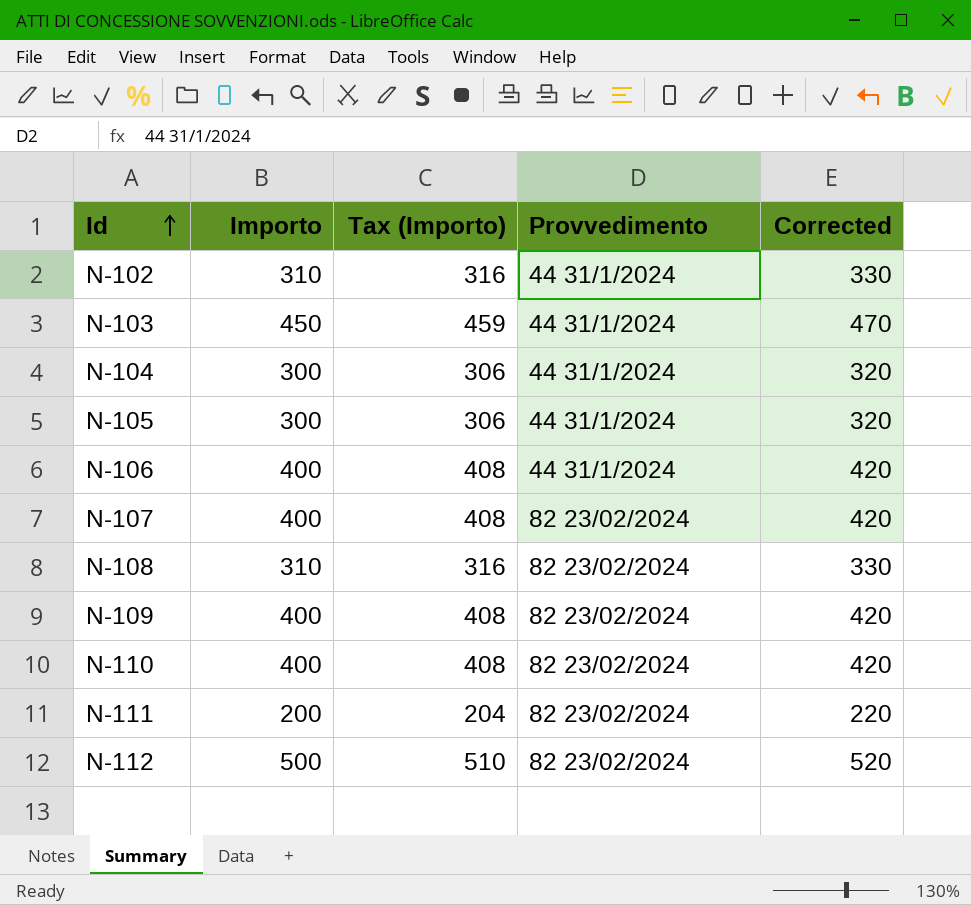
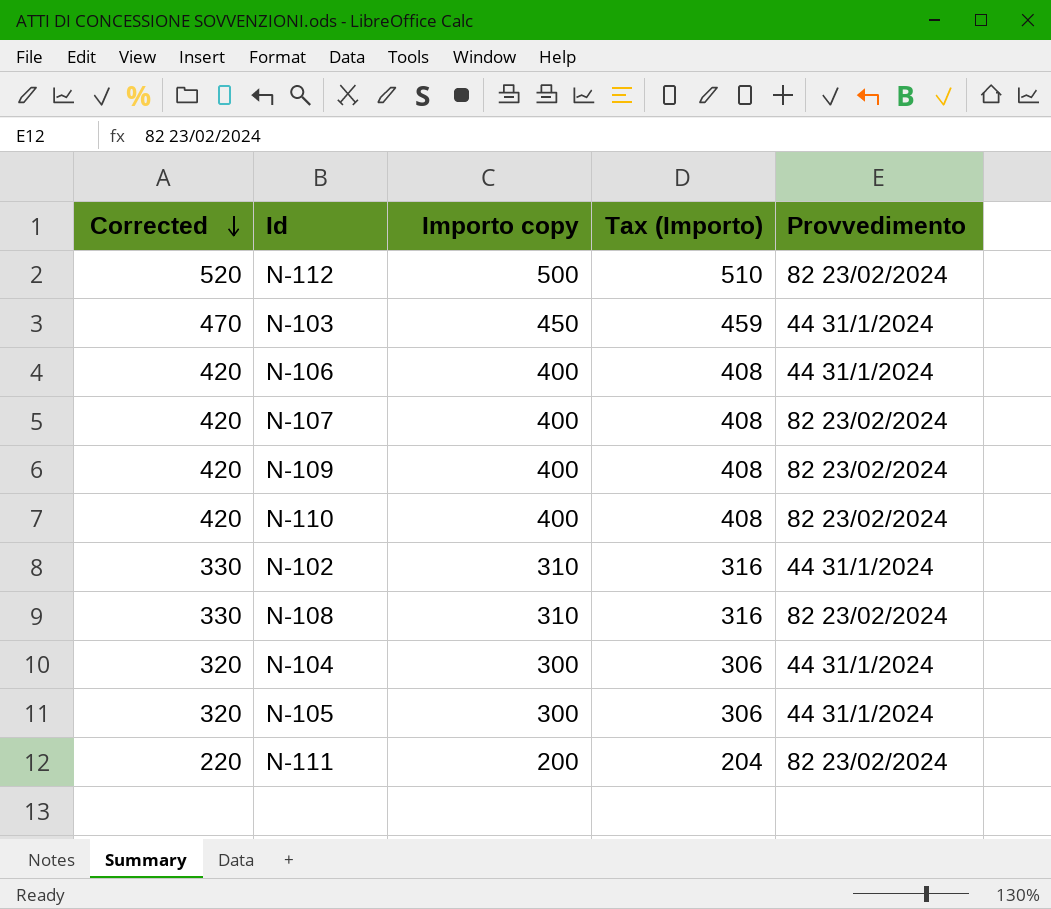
row order: Id ascending -> Corrected descending
column Corrected | position: 5 -> 1
column name: Importo -> Importo copy

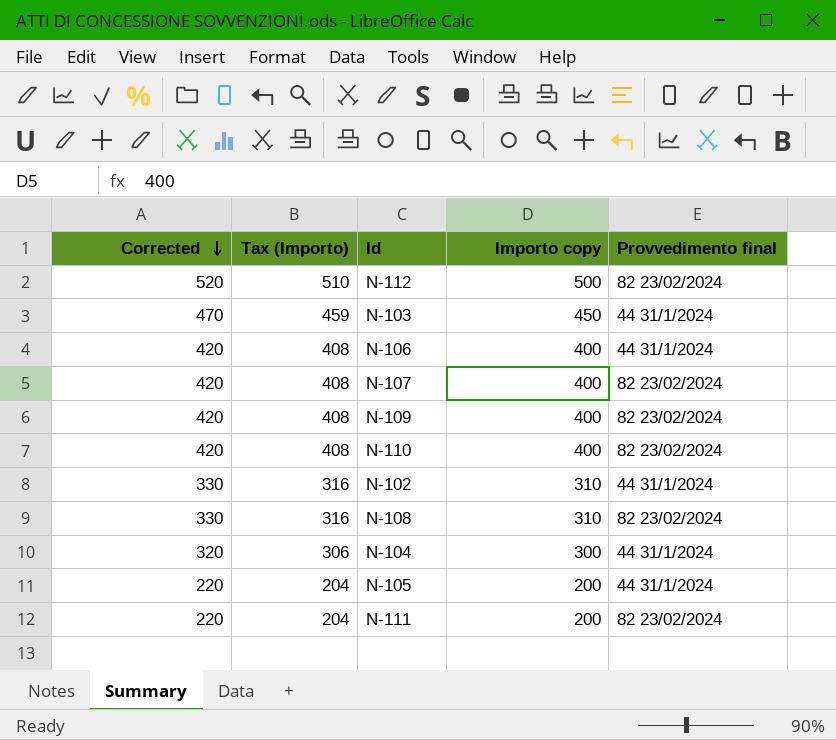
column Tax (Importo) | position: 4 -> 2
column name: Provvedimento -> Provvedimento final
N-105 | Corrected: 320 -> 220
N-105 | Tax (Importo): 306 -> 204
N-105 | Importo copy: 300 -> 200

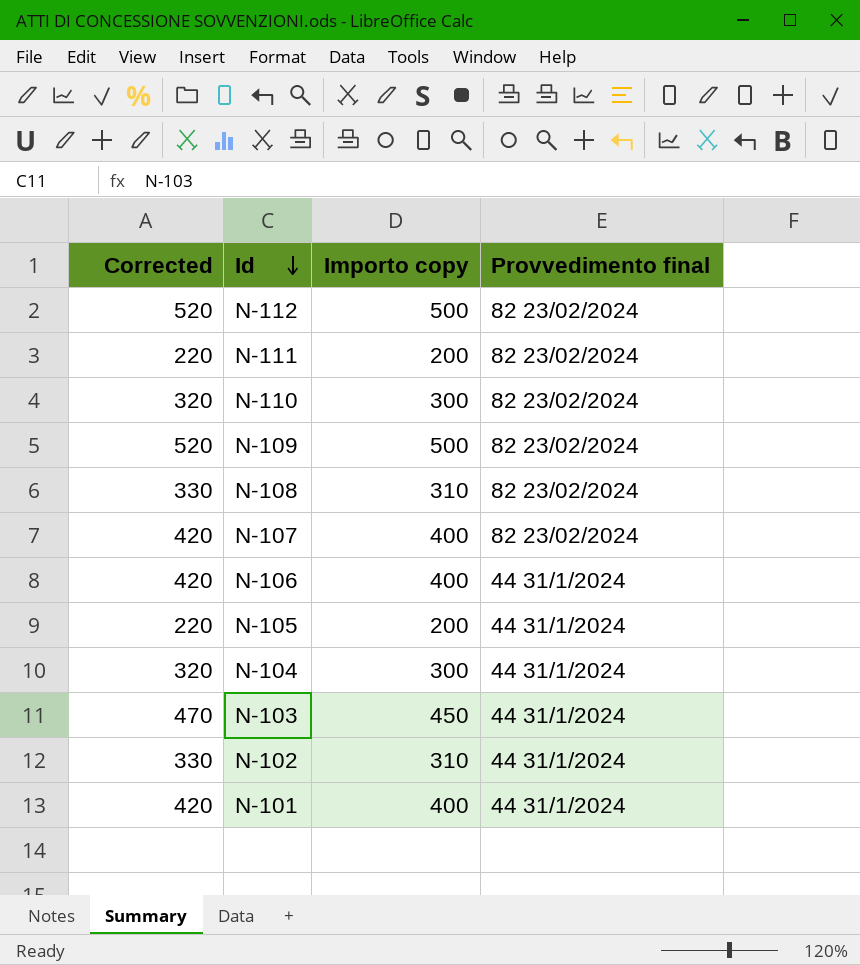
row order: Corrected descending -> Id descending
column Tax (Importo) | formula: [Importo copy] * 1.02 -> none
N-110 | Corrected: 420 -> 320
N-110 | Importo copy: 400 -> 300
N-109 | Corrected: 420 -> 520
N-109 | Importo copy: 400 -> 500
row N-101: none -> 420 | 400 | 44 31/1/2024

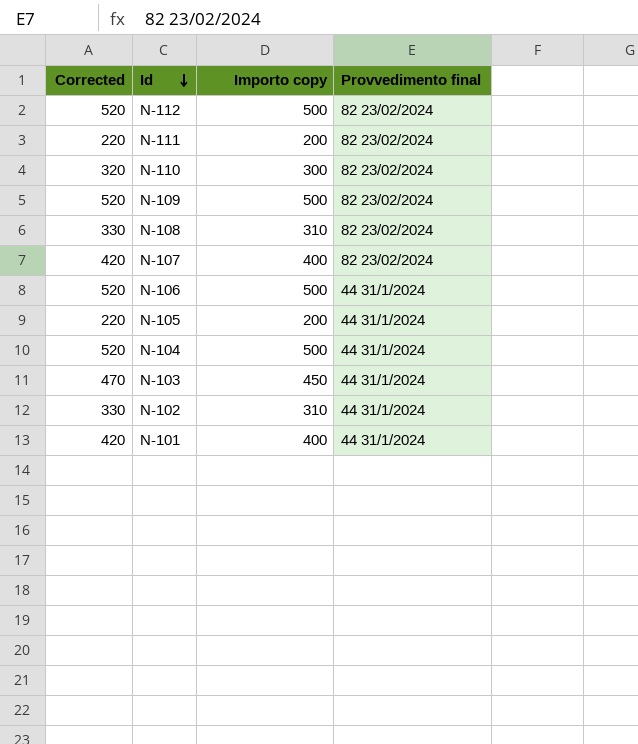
N-106 | Corrected: 420 -> 520
N-106 | Importo copy: 400 -> 500
N-104 | Corrected: 320 -> 520
N-104 | Importo copy: 300 -> 500

